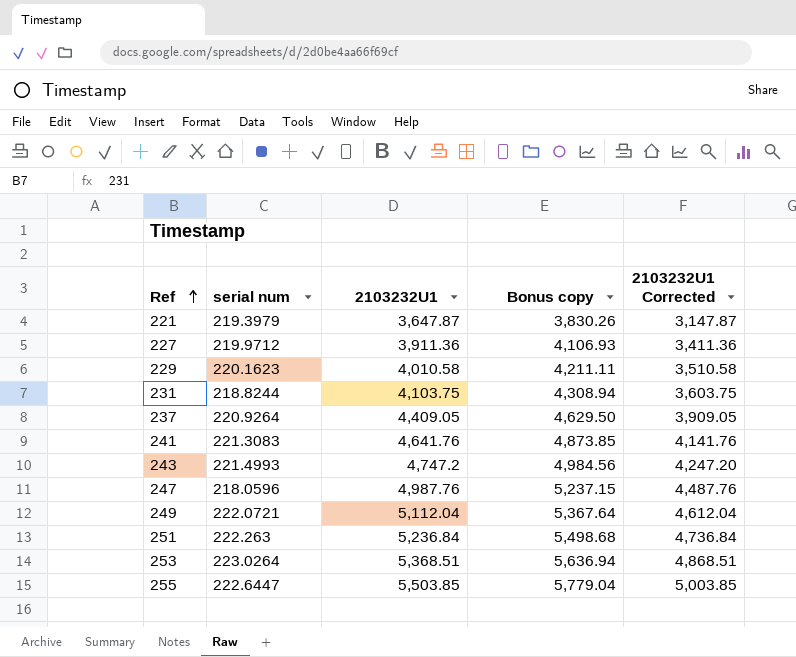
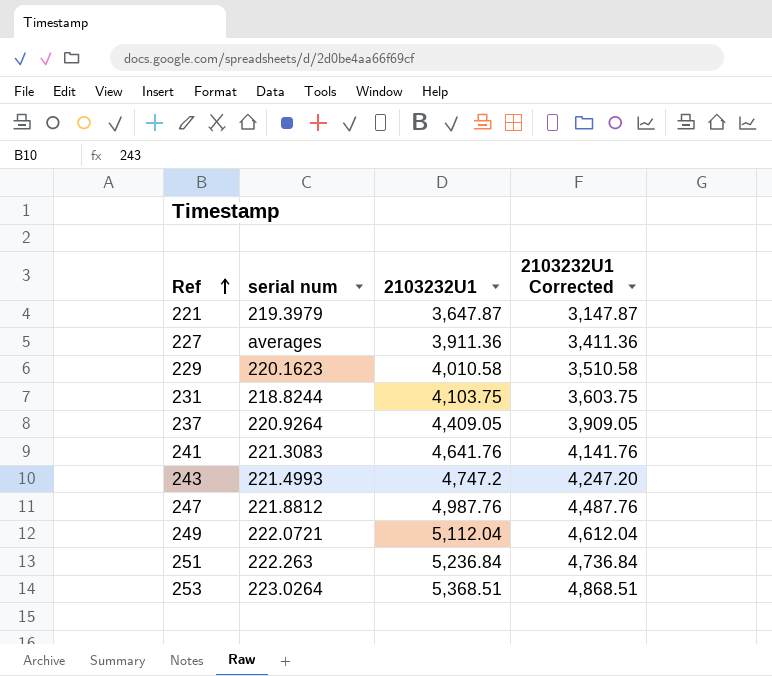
column Bonus copy | formula: [2103232U1] * 1.05 -> none
row 255: 222.6447 | 5,503.85 | 5,779.04 | 5,003.85 -> none
227 | serial num: 219.9712 -> averages
247 | serial num: 218.0596 -> 221.8812

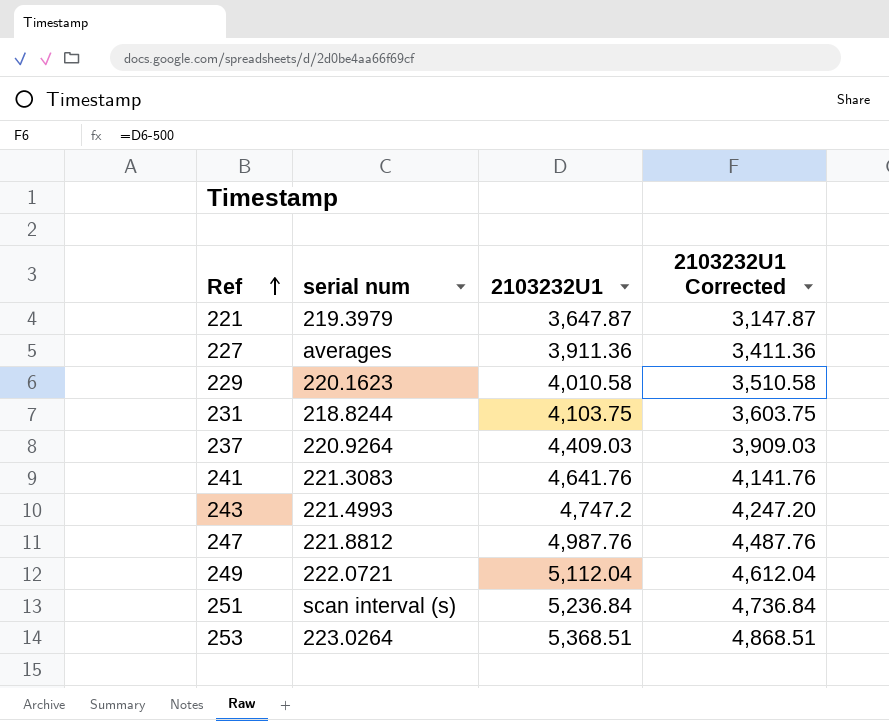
237 | 2103232U1: 4,409.05 -> 4,409.03
237 | 2103232U1 Corrected: 3,909.05 -> 3,909.03
251 | serial num: 222.263 -> scan interval (s)

